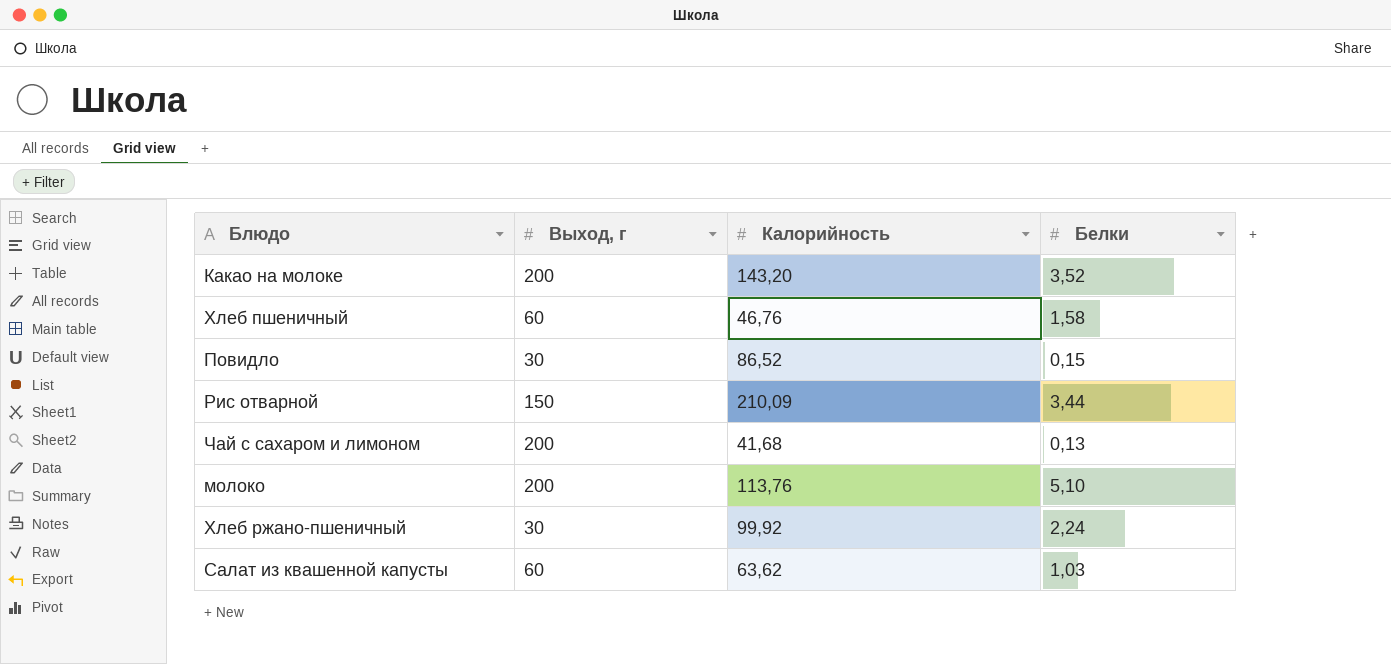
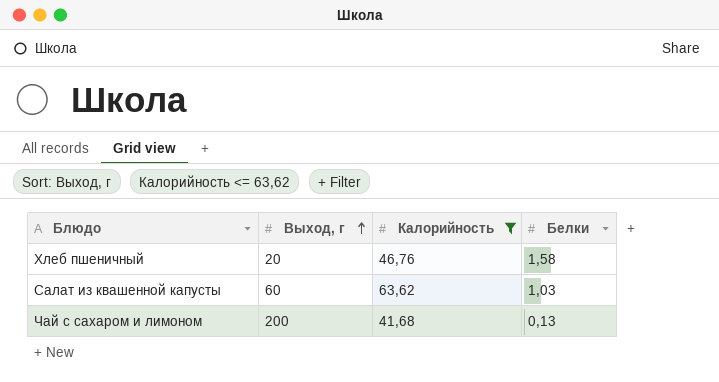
filter: none -> Калорийность <= 63,62
row order: none -> Выход, г ascending
Хлеб пшеничный | Выход, г: 60 -> 20

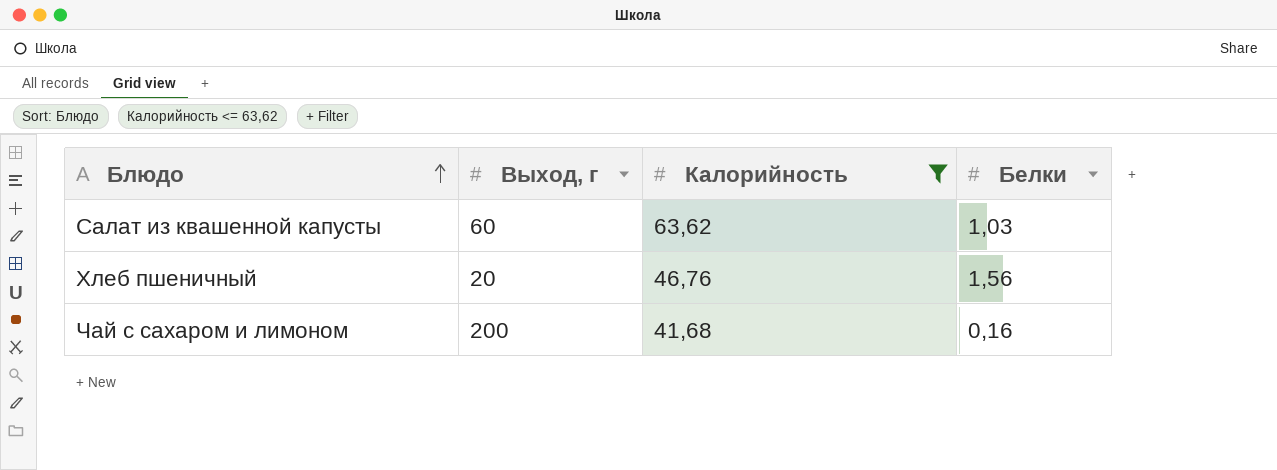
row order: Выход, г ascending -> Блюдо ascending
Хлеб пшеничный | Белки: 1,58 -> 1,56
Чай с сахаром и лимоном | Белки: 0,13 -> 0,16

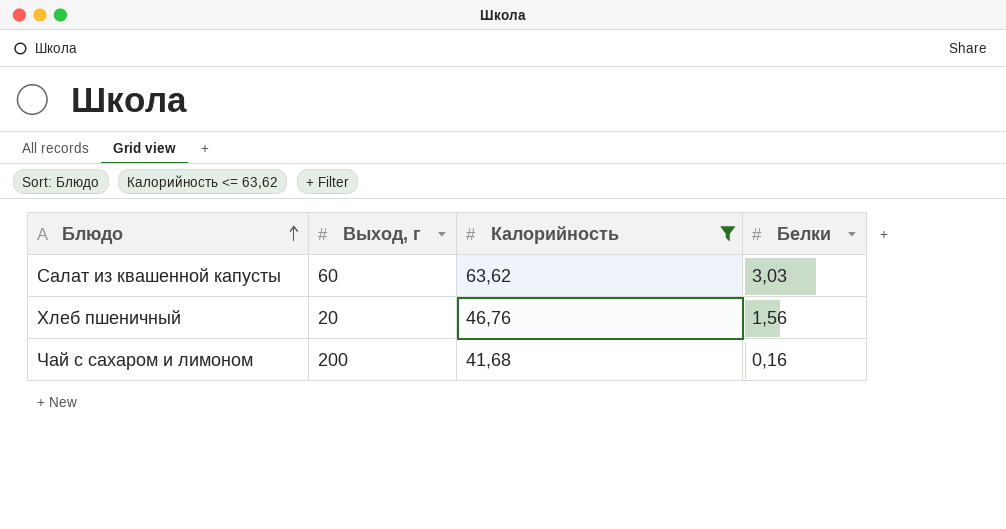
Салат из квашенной капусты | Белки: 1,03 -> 3,03

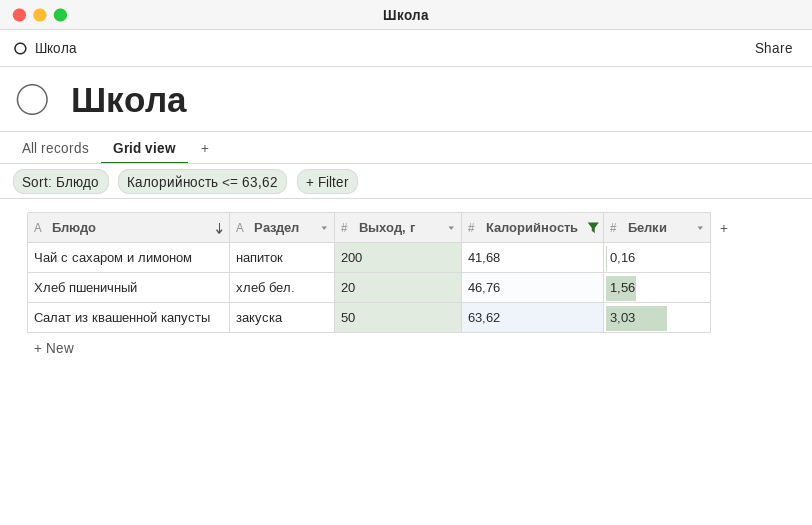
row order: Блюдо ascending -> Блюдо descending
column Раздел | position: none -> 2
Салат из квашенной капусты | Выход, г: 60 -> 50

